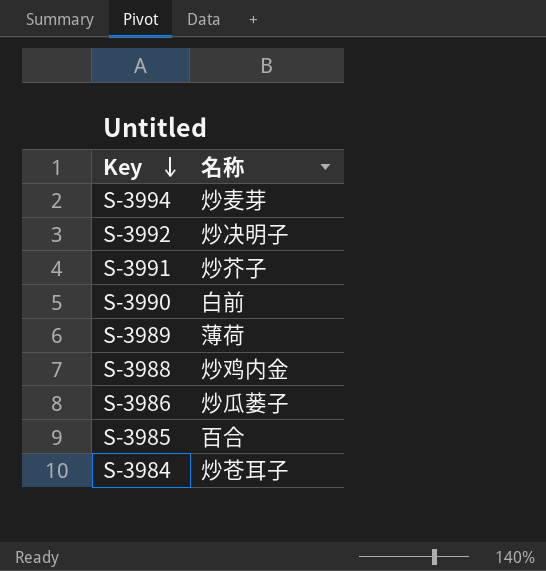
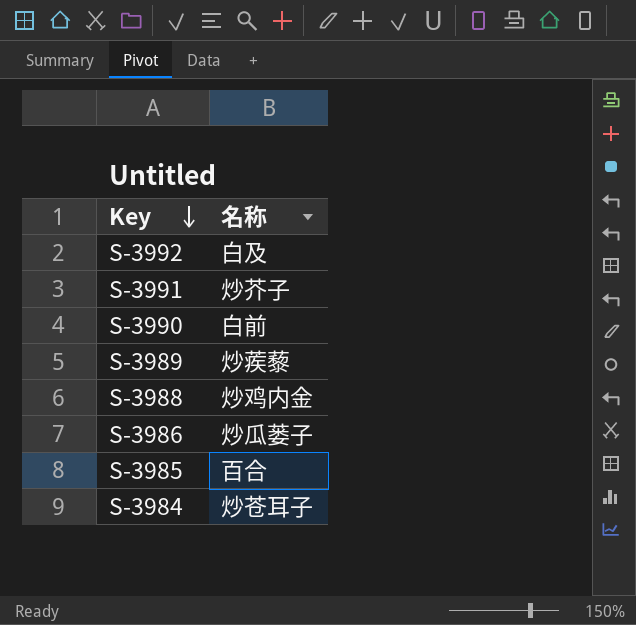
row S-3994: 炒麦芽 -> none
S-3992 | 名称: 炒决明子 -> 白及
S-3989 | 名称: 薄荷 -> 炒蒺藜

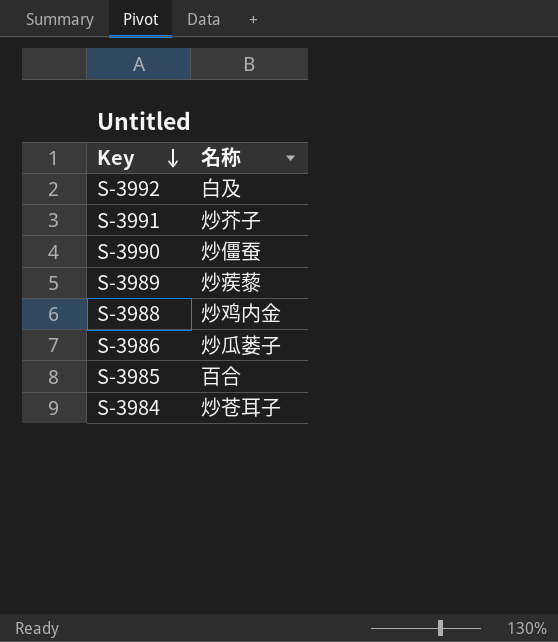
S-3990 | 名称: 白前 -> 炒僵蚕

